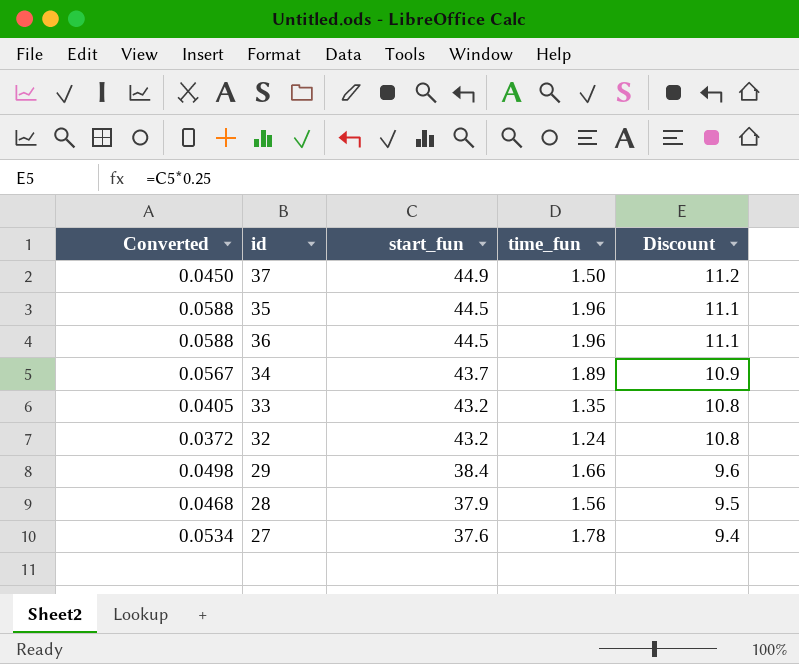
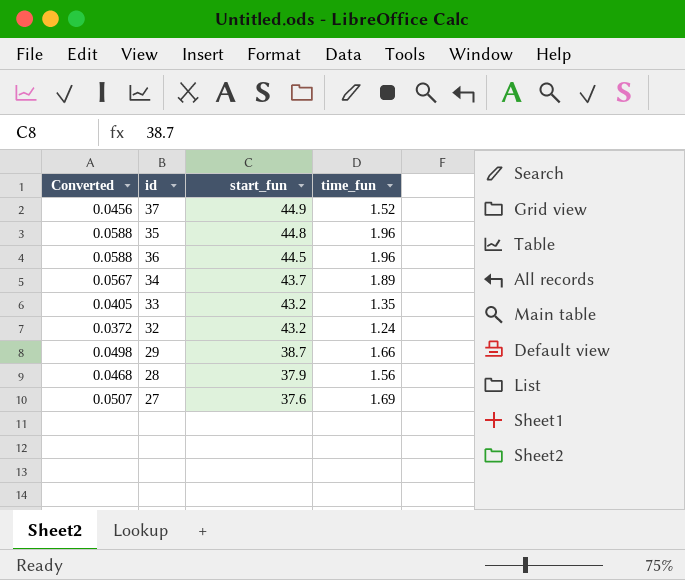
column Discount | formula: [start_fun] * 0.25 -> none
37 | Converted: 0.0450 -> 0.0456
37 | time_fun: 1.50 -> 1.52
35 | start_fun: 44.5 -> 44.8
29 | start_fun: 38.4 -> 38.7
27 | Converted: 0.0534 -> 0.0507
27 | time_fun: 1.78 -> 1.69

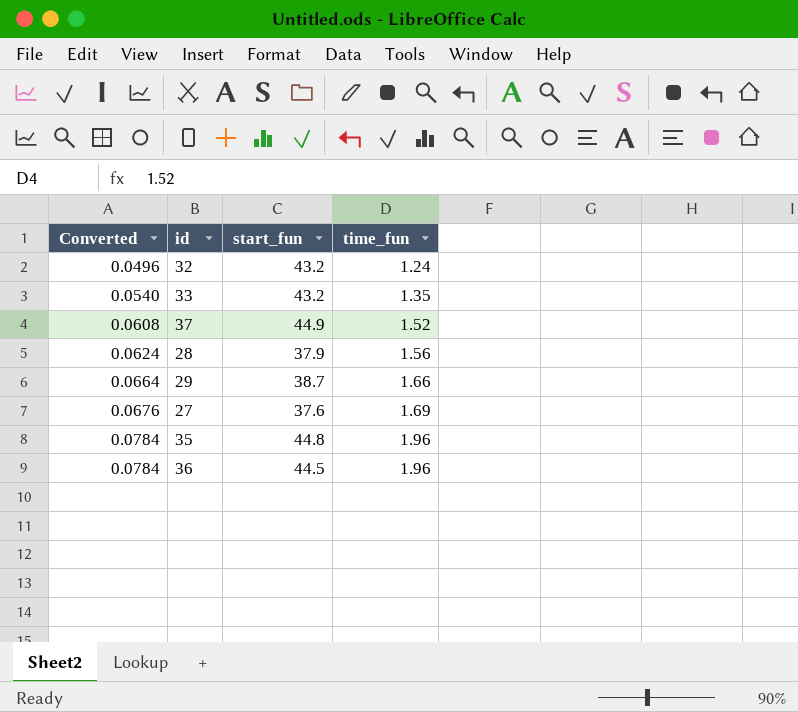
row order: start_fun descending -> Converted ascending
column Converted | formula: [time_fun] * 0.03 -> [time_fun] * 0.04
row 34: 0.0567 | 43.7 | 1.89 -> none

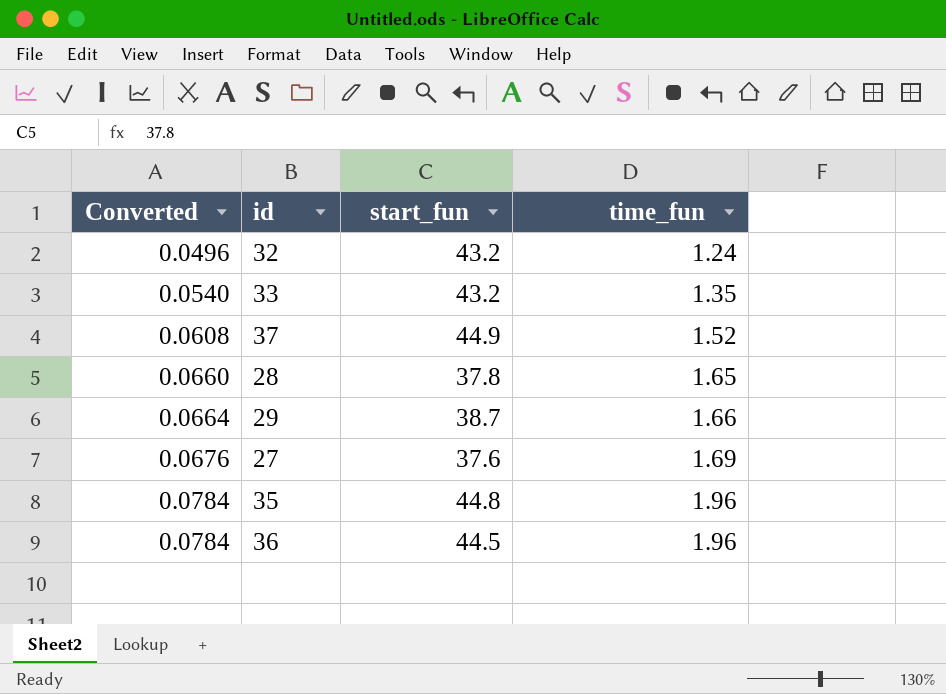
28 | Converted: 0.0624 -> 0.0660
28 | start_fun: 37.9 -> 37.8
28 | time_fun: 1.56 -> 1.65

